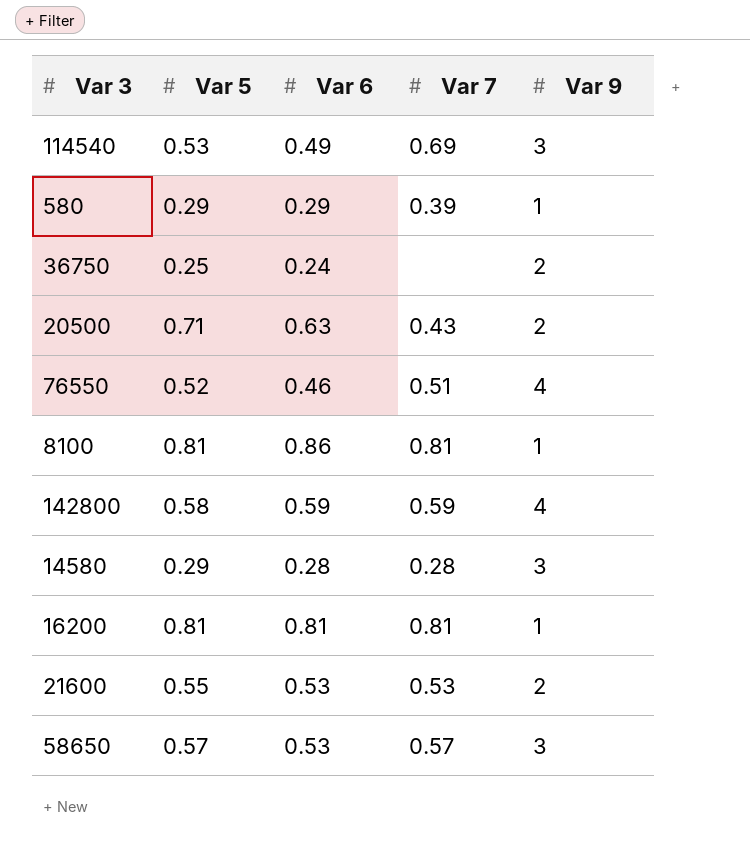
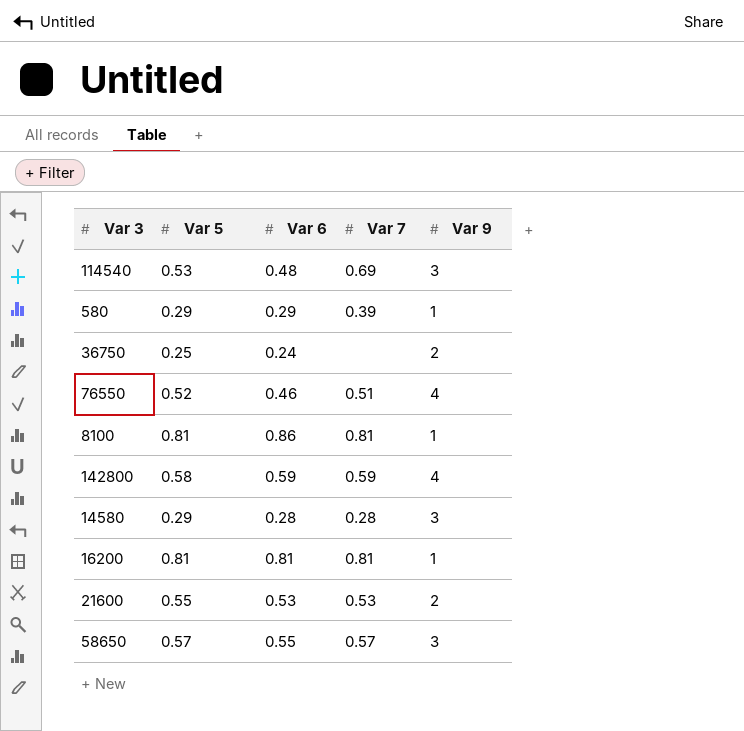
row 20500: 0.71 | 0.63 | 0.43 | 2 -> none
114540 | Var 6: 0.49 -> 0.48
58650 | Var 6: 0.53 -> 0.55

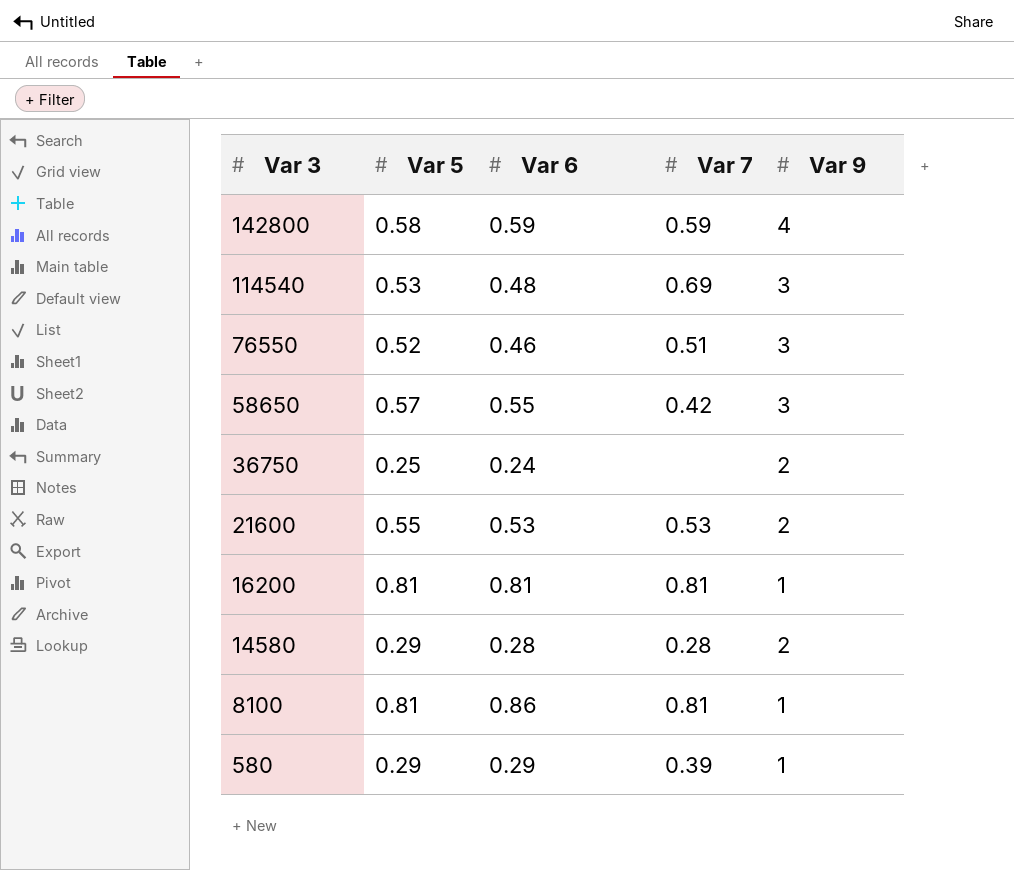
row order: none -> Var 3 descending
76550 | Var 9: 4 -> 3
58650 | Var 7: 0.57 -> 0.42
14580 | Var 9: 3 -> 2

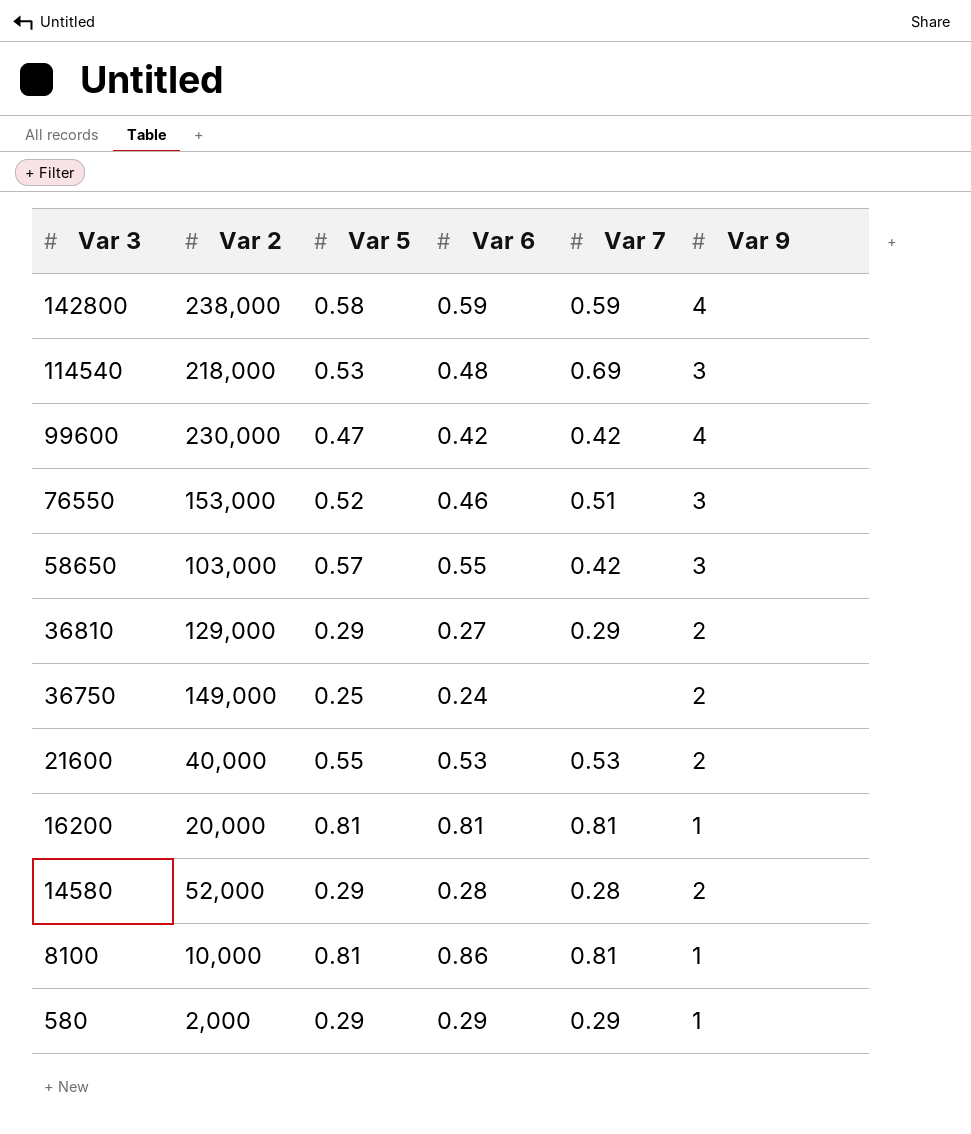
column Var 2 | position: none -> 2
row 99600: none -> 230,000 | 0.47 | 0.42 | 0.42 | 4
row 36810: none -> 129,000 | 0.29 | 0.27 | 0.29 | 2
580 | Var 7: 0.39 -> 0.29

